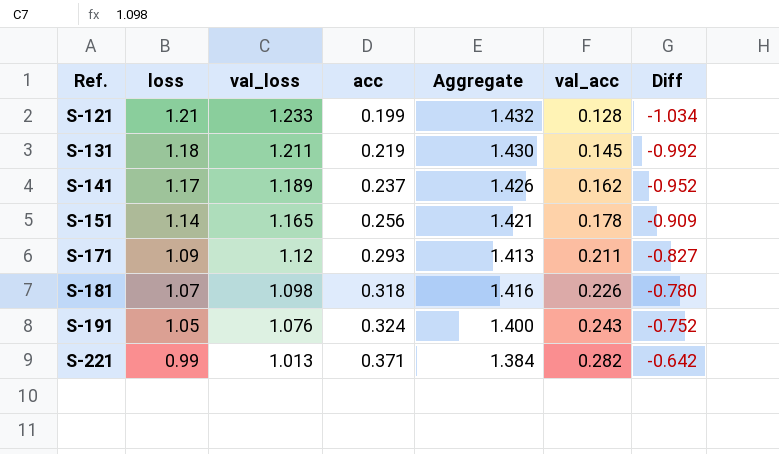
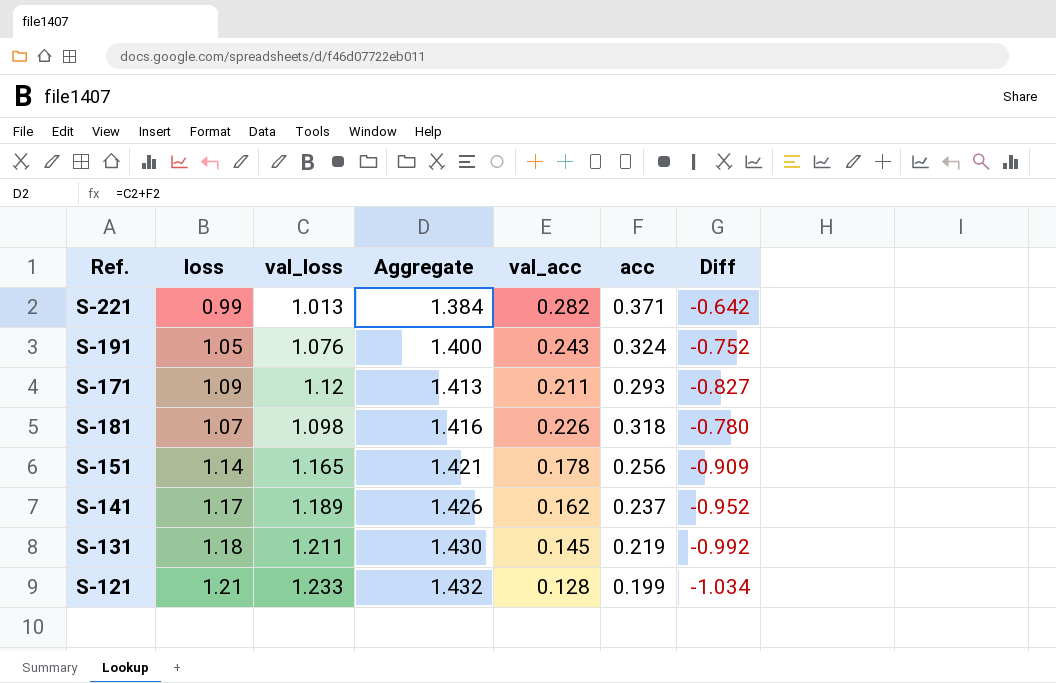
row order: Ref. ascending -> Aggregate ascending
column acc | position: 4 -> 6

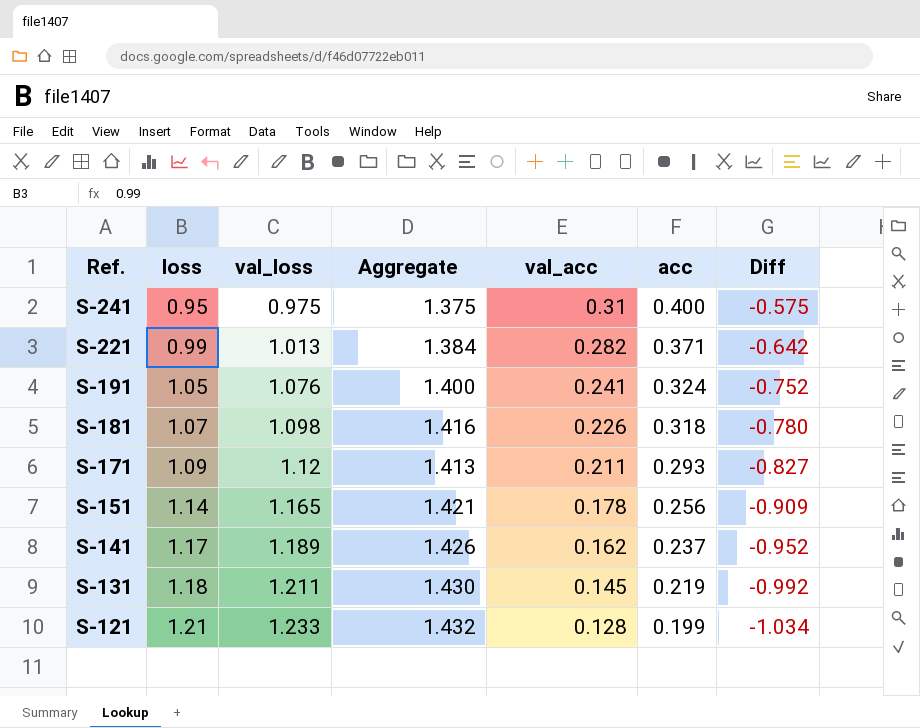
row order: Aggregate ascending -> Ref. descending
row S-241: none -> 0.95 | 0.975 | 1.375 | 0.31 | 0.400 | -0.575
S-191 | val_acc: 0.243 -> 0.241

